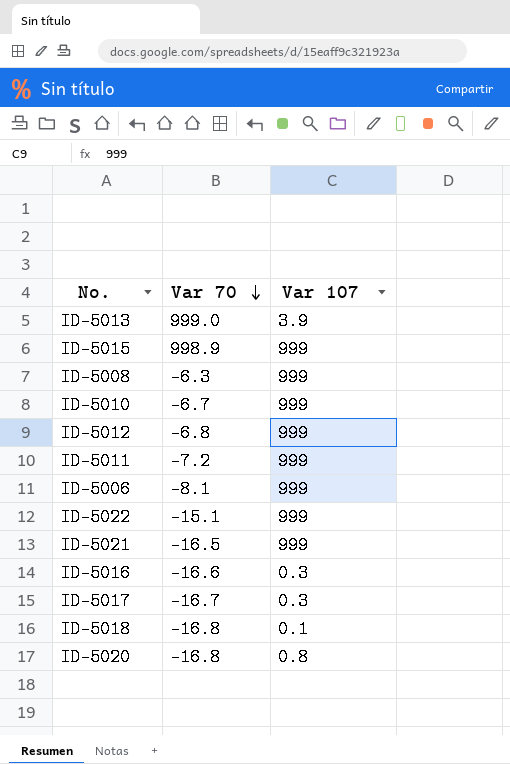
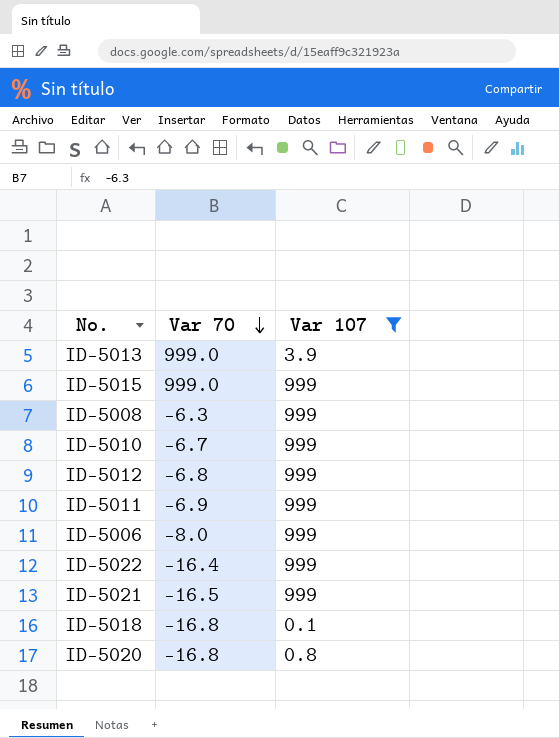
filter: none -> Var 107 != 0.3
ID-5015 | Var 70: 998.9 -> 999.0
ID-5011 | Var 70: -7.2 -> -6.9
ID-5006 | Var 70: -8.1 -> -8.0
ID-5022 | Var 70: -15.1 -> -16.4

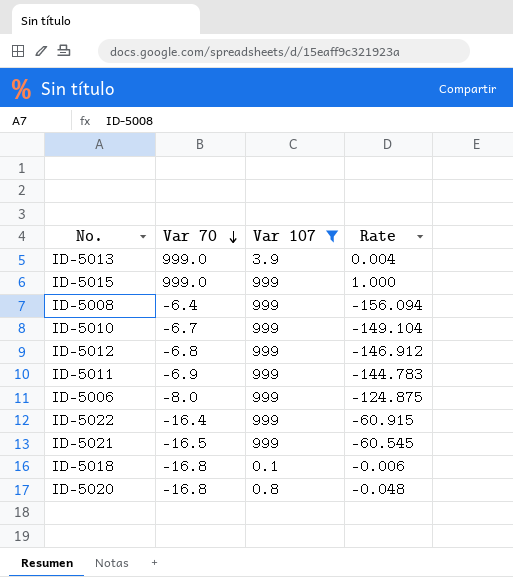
column Rate | formula: none -> [Var 107] / [Var 70]
ID-5008 | Var 70: -6.3 -> -6.4

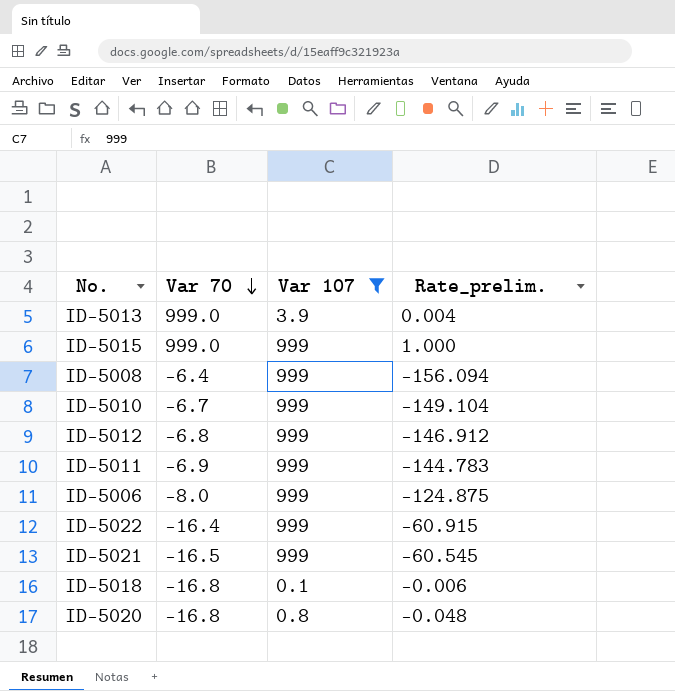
column name: Rate -> Rate_prelim.

